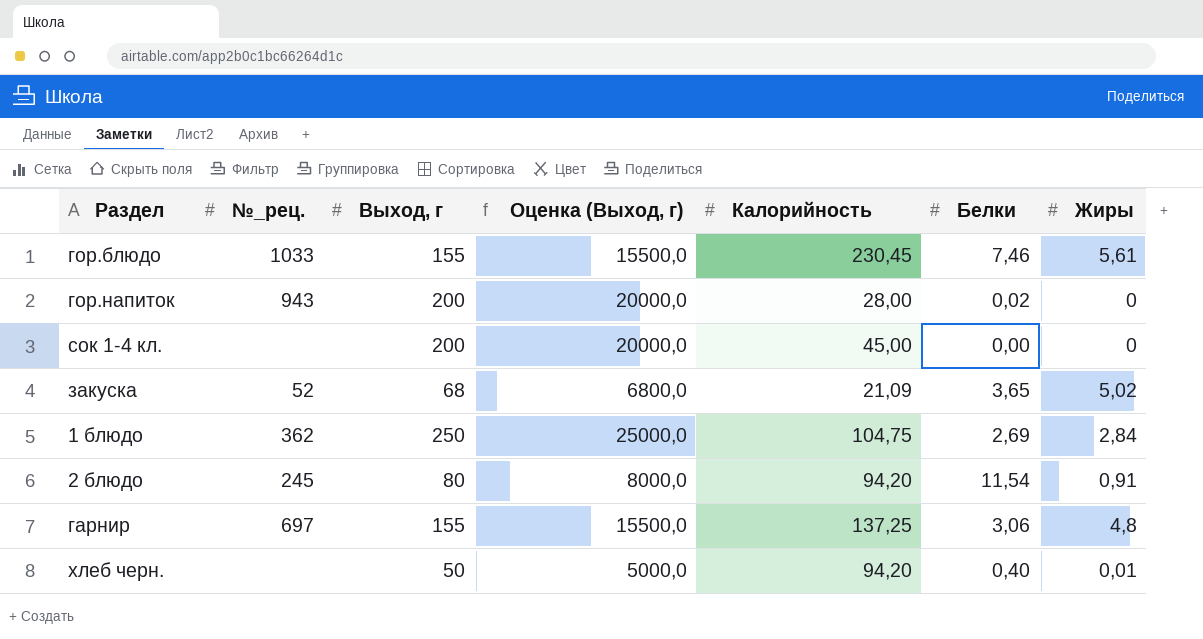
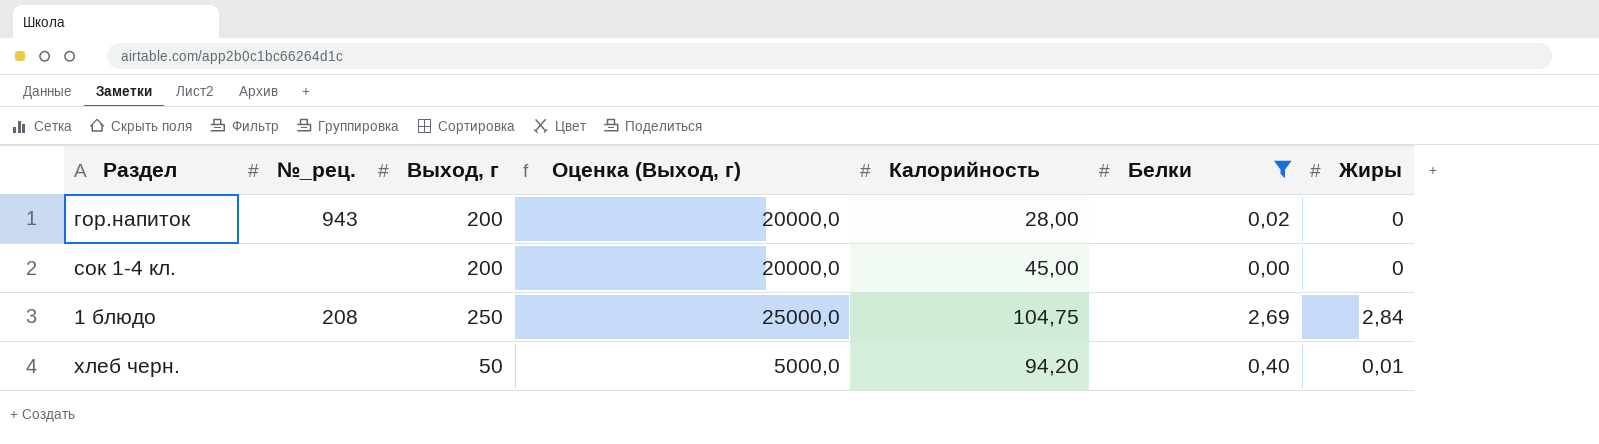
filter: none -> Белки <= 2,69
1 блюдо | №_рец.: 362 -> 208

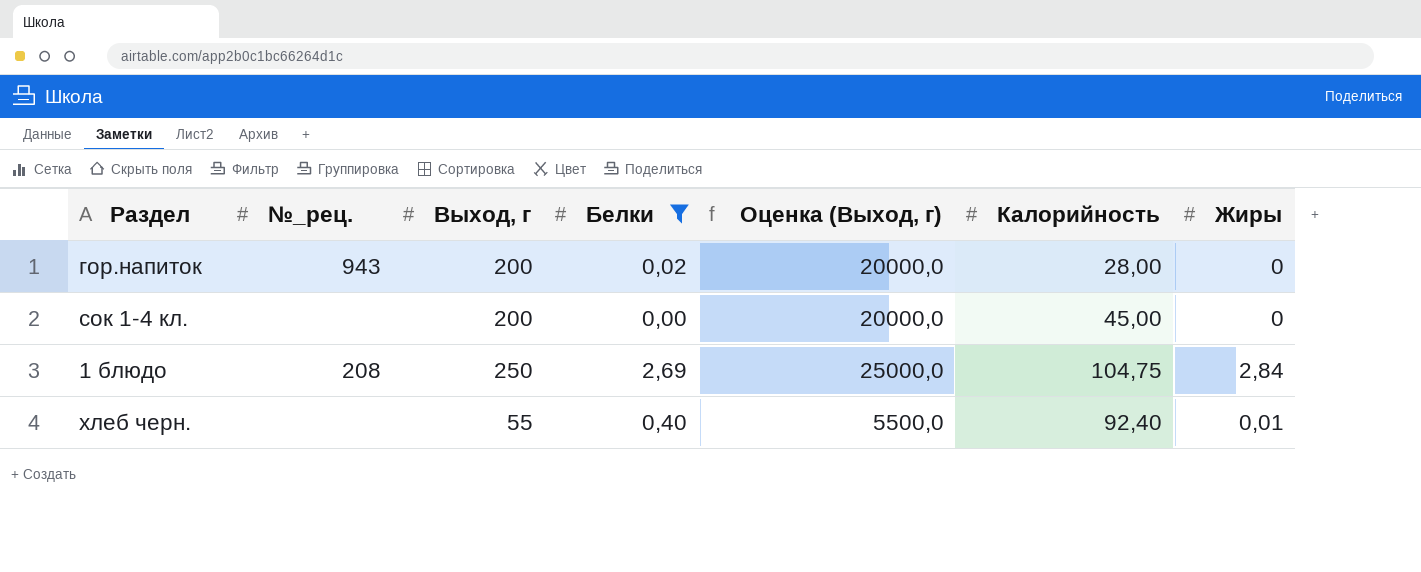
column Белки | position: 6 -> 4
хлеб черн. | Выход, г: 50 -> 55
хлеб черн. | Оценка (Выход, г): 5000,0 -> 5500,0
хлеб черн. | Калорийность: 94,20 -> 92,40

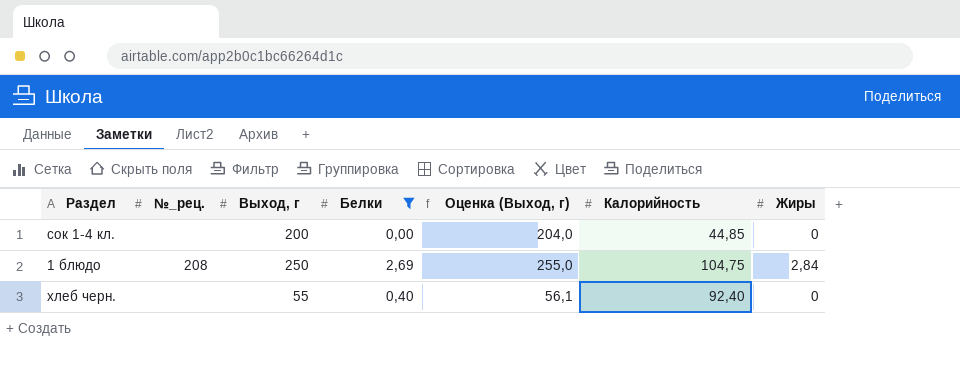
column Оценка (Выход, г) | formula: [Выход, г] * 100 -> [Выход, г] * 1,02
row гор.напиток: 943 | 200 | 0,02 | 20000,0 | 28,00 | 0 -> none
сок 1-4 кл. | Калорийность: 45,00 -> 44,85
хлеб черн. | Жиры: 0,01 -> 0

